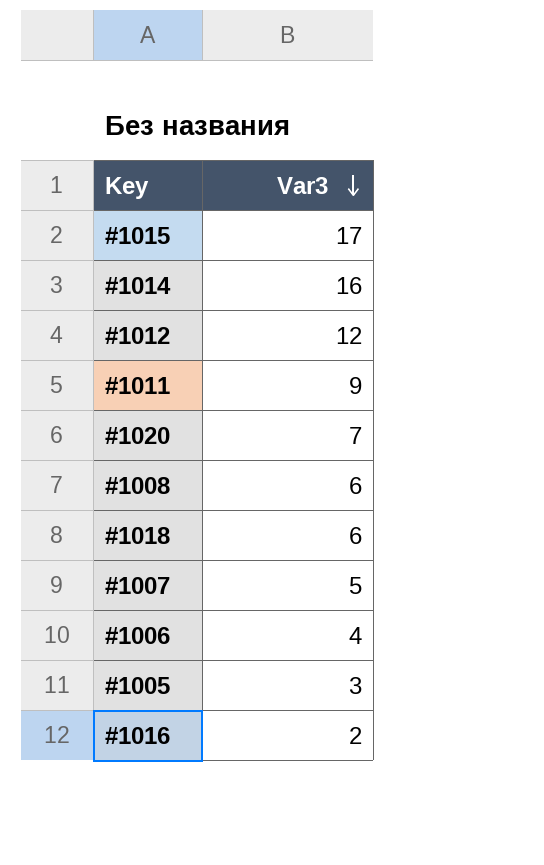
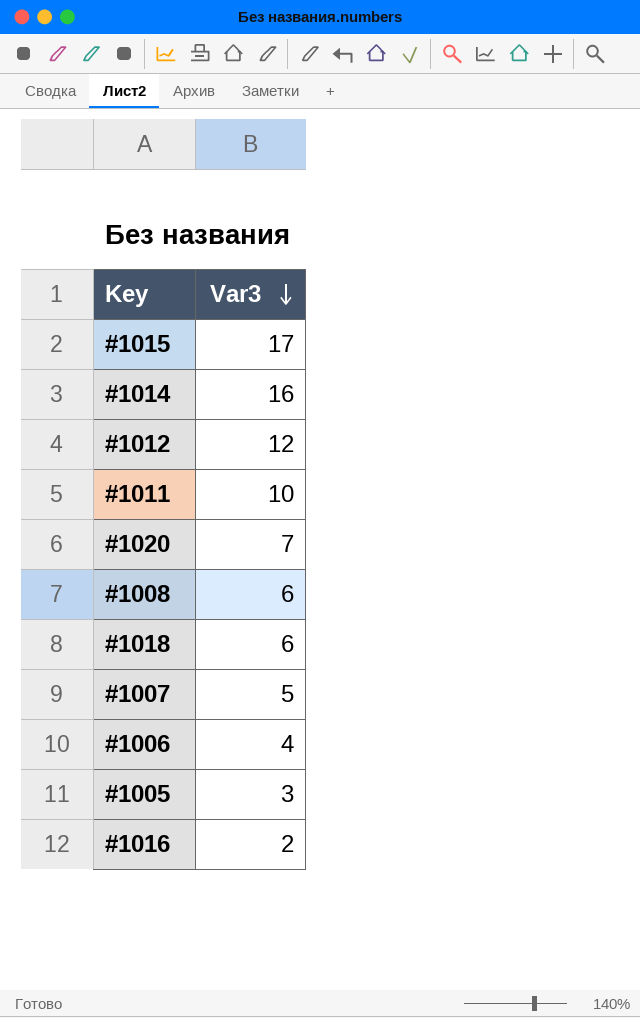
#1011 | Var3: 9 -> 10

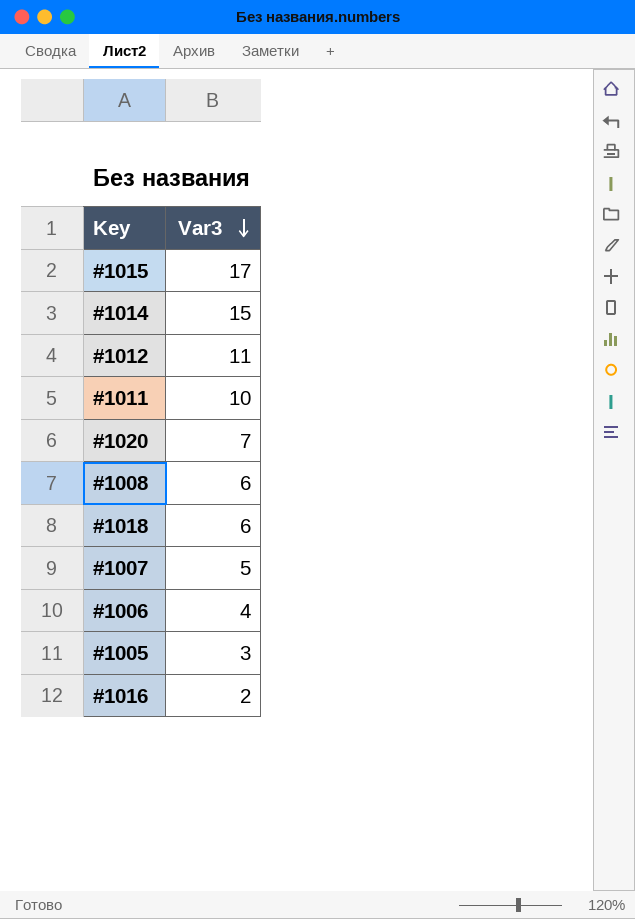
#1014 | Var3: 16 -> 15
#1012 | Var3: 12 -> 11

